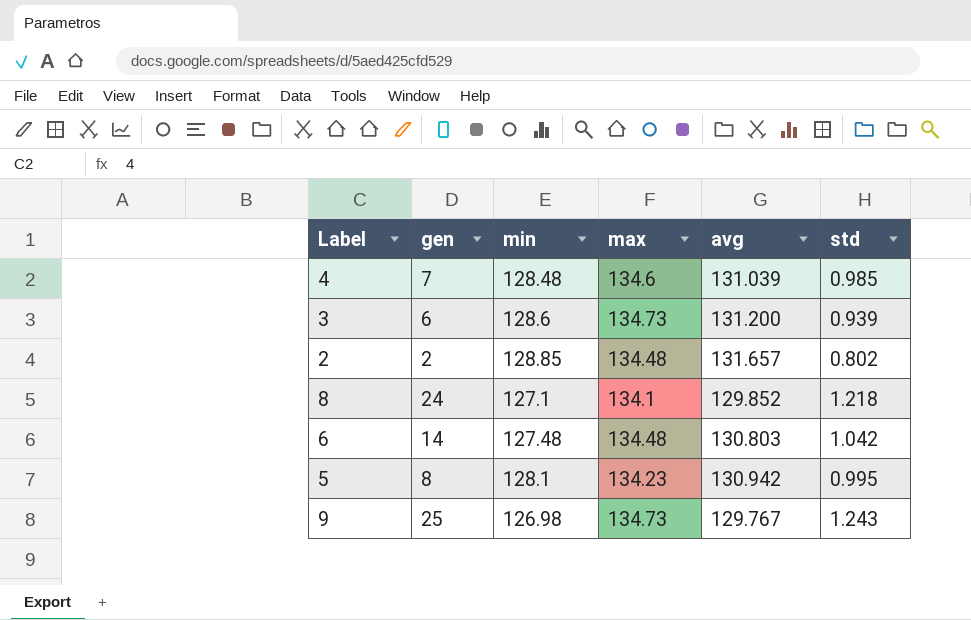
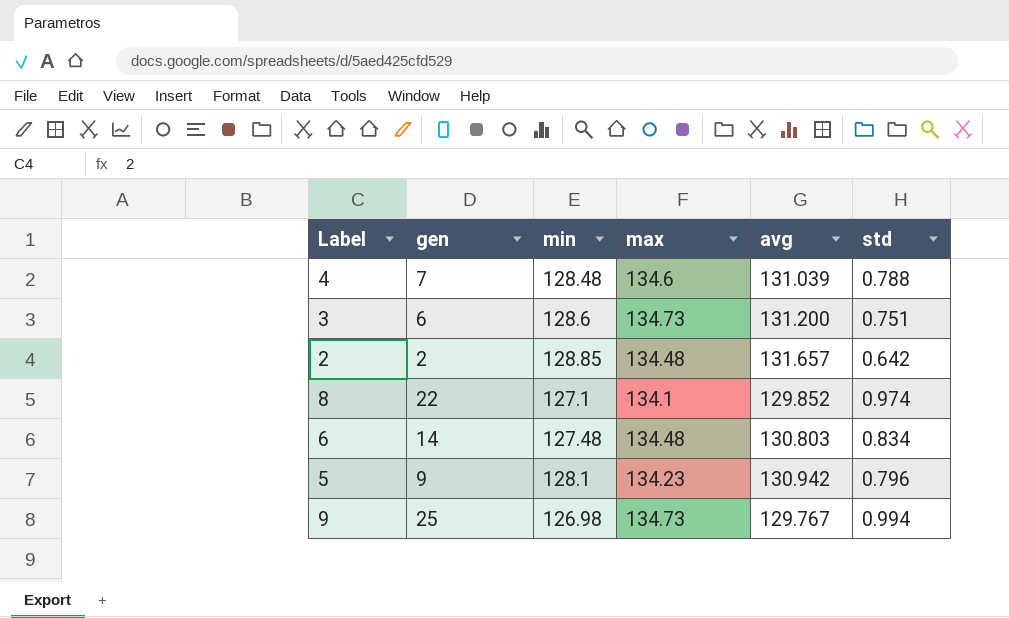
4 | std: 0.985 -> 0.788
3 | std: 0.939 -> 0.751
2 | std: 0.802 -> 0.642
8 | gen: 24 -> 22
8 | std: 1.218 -> 0.974
6 | std: 1.042 -> 0.834
5 | gen: 8 -> 9
5 | std: 0.995 -> 0.796
9 | std: 1.243 -> 0.994

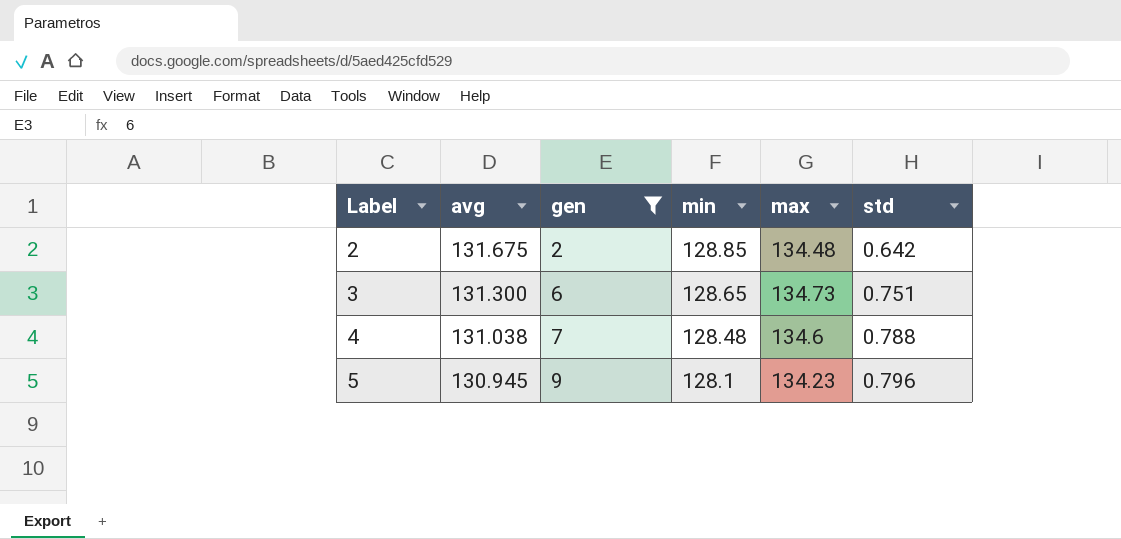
filter: none -> gen <= 9
row order: none -> Label ascending
column avg | position: 5 -> 2
2 | avg: 131.657 -> 131.675
3 | avg: 131.200 -> 131.300
3 | min: 128.6 -> 128.65
4 | avg: 131.039 -> 131.038
5 | avg: 130.942 -> 130.945

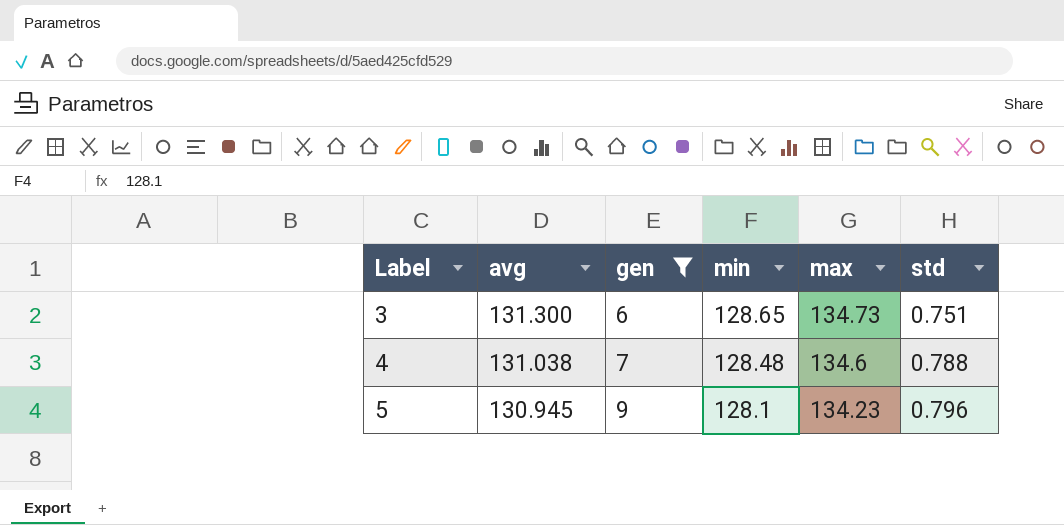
row 2: 131.675 | 2 | 128.85 | 134.48 | 0.642 -> none

